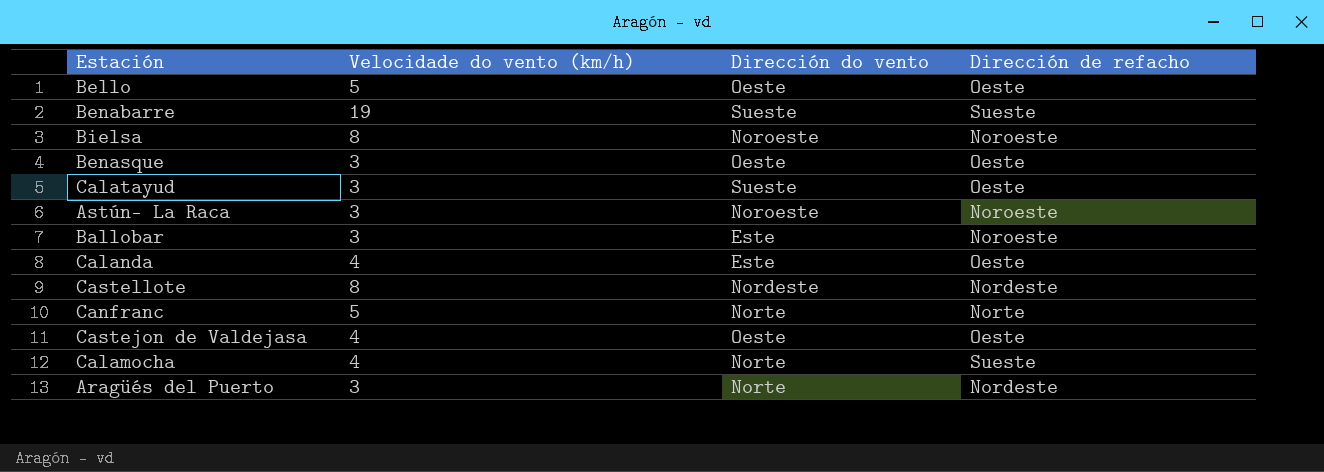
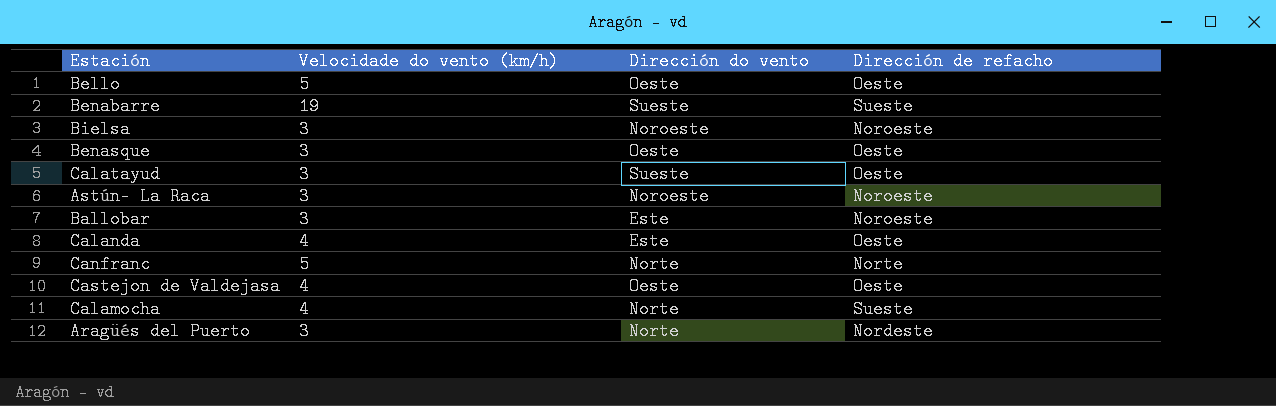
row Castellote: 8 | Nordeste | Nordeste -> none
Bielsa | Velocidade do vento (km/h): 8 -> 3

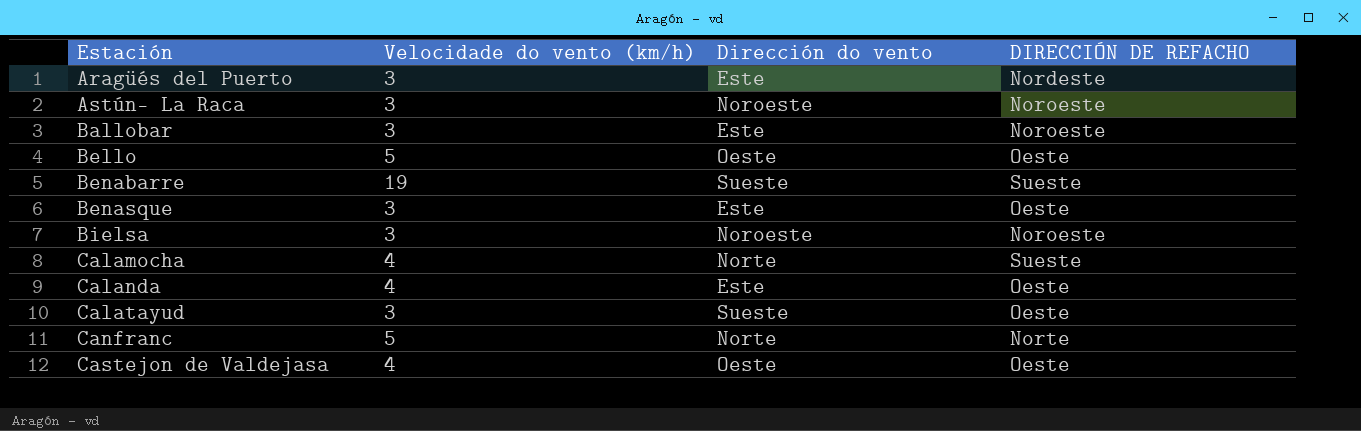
row order: none -> Estación ascending
column name: Dirección de refacho -> DIRECCIÓN DE REFACHO
Aragüés del Puerto | Dirección do vento: Norte -> Este
Benasque | Dirección do vento: Oeste -> Este

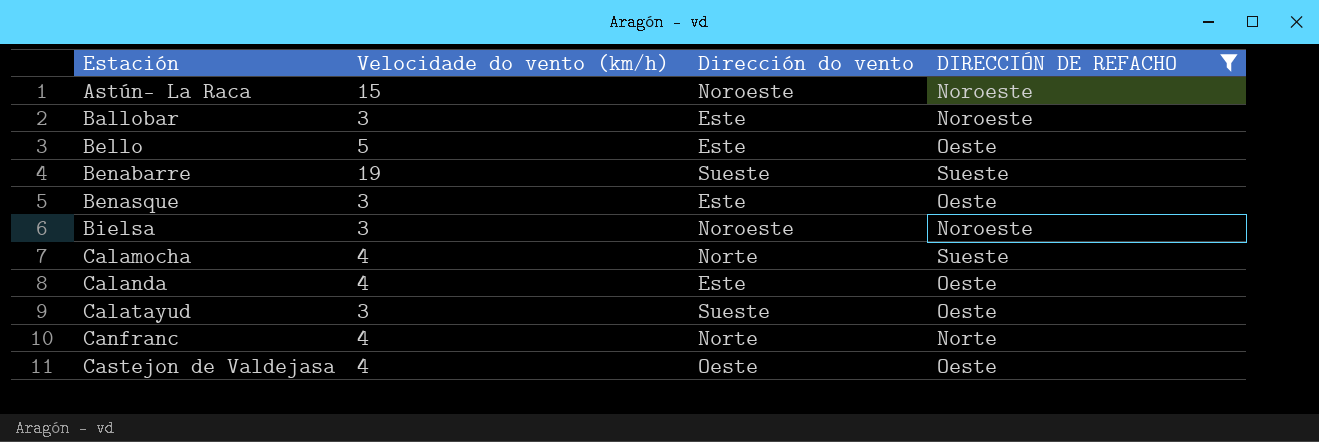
filter: none -> DIRECCIÓN DE REFACHO != Nordeste
Astún- La Raca | Velocidade do vento (km/h): 3 -> 15
Bello | Dirección do vento: Oeste -> Este
Canfranc | Velocidade do vento (km/h): 5 -> 4

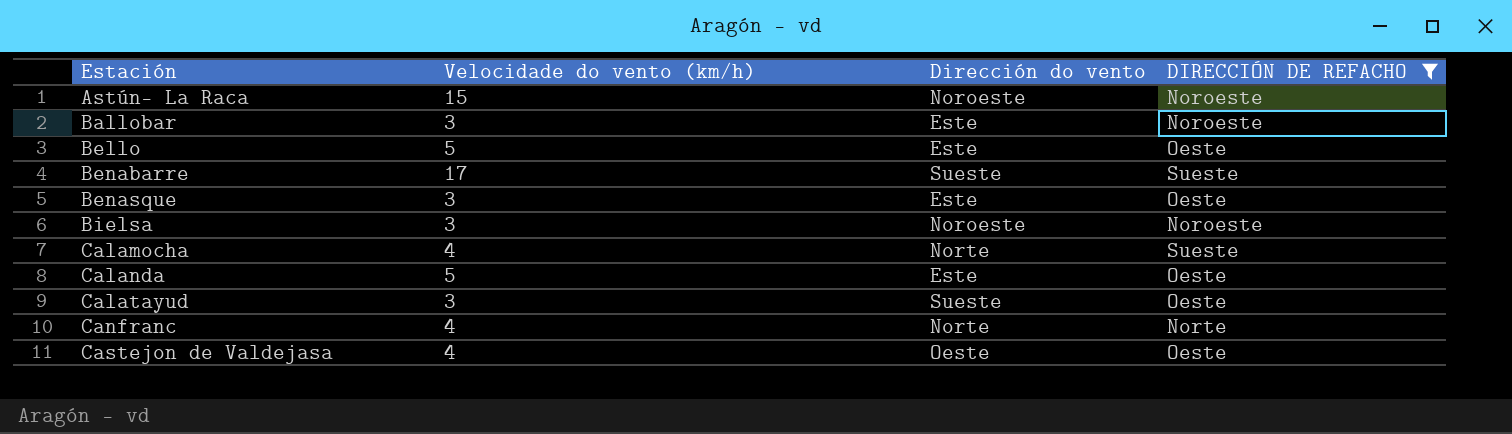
Benabarre | Velocidade do vento (km/h): 19 -> 17
Calanda | Velocidade do vento (km/h): 4 -> 5

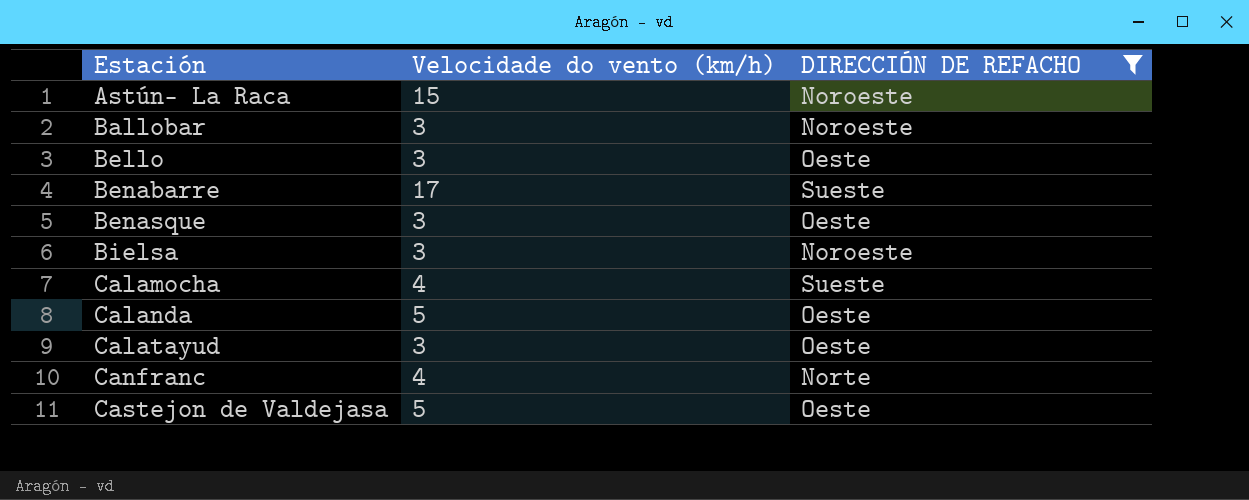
column Dirección do vento | position: 3 -> none
Bello | Velocidade do vento (km/h): 5 -> 3
Castejon de Valdejasa | Velocidade do vento (km/h): 4 -> 5

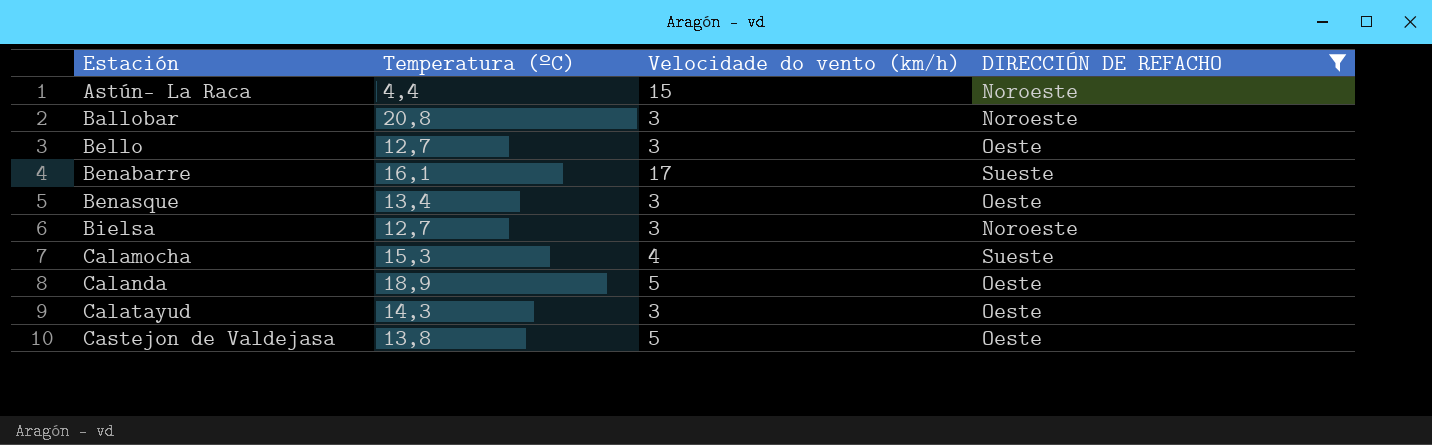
column Temperatura (ºC) | position: none -> 2
row Canfranc: 4 | Norte -> none

